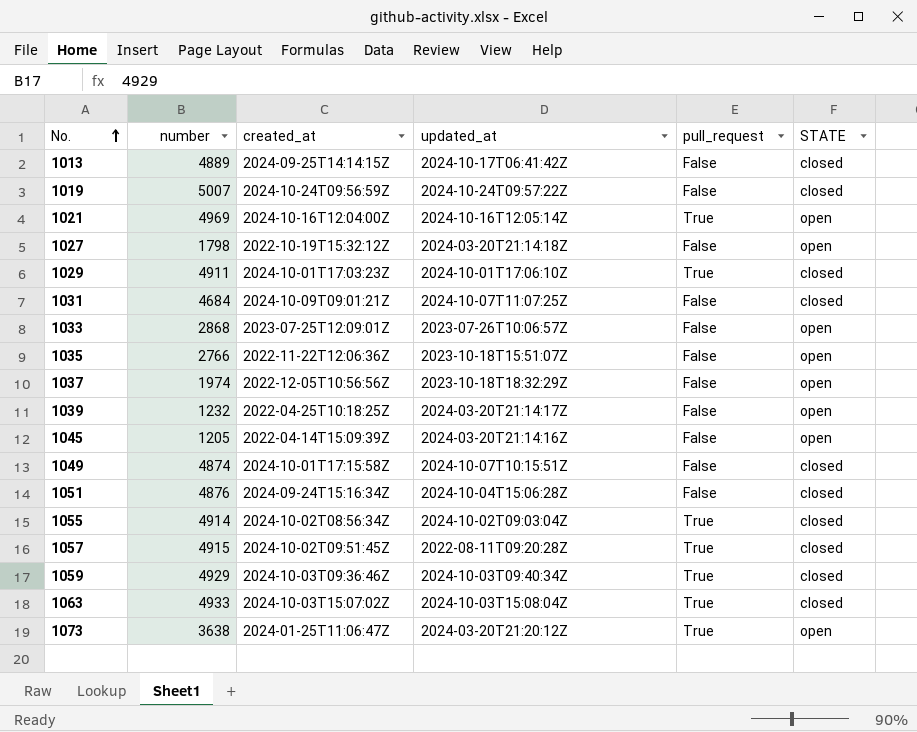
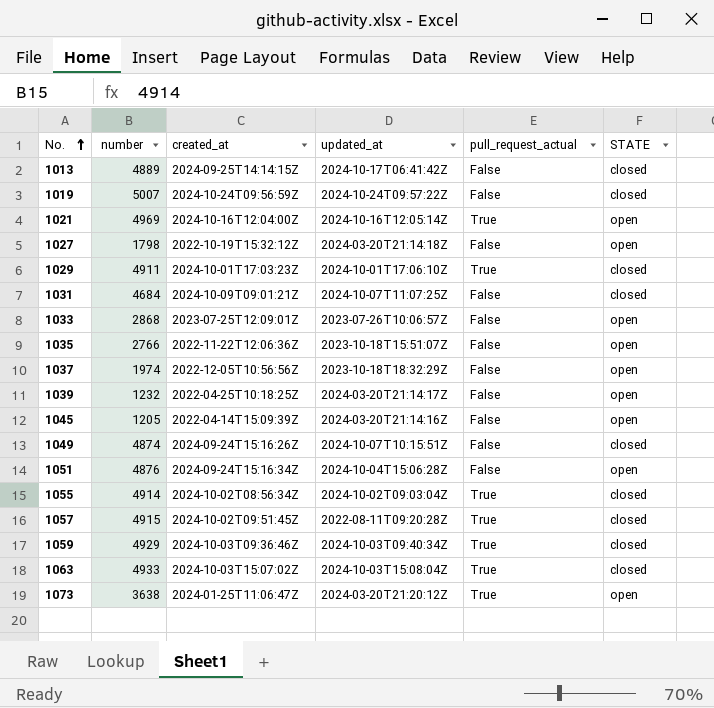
column name: pull_request -> pull_request_actual
1049 | created_at: 2024-10-01T17:15:58Z -> 2024-09-24T15:16:26Z
1051 | STATE: closed -> open

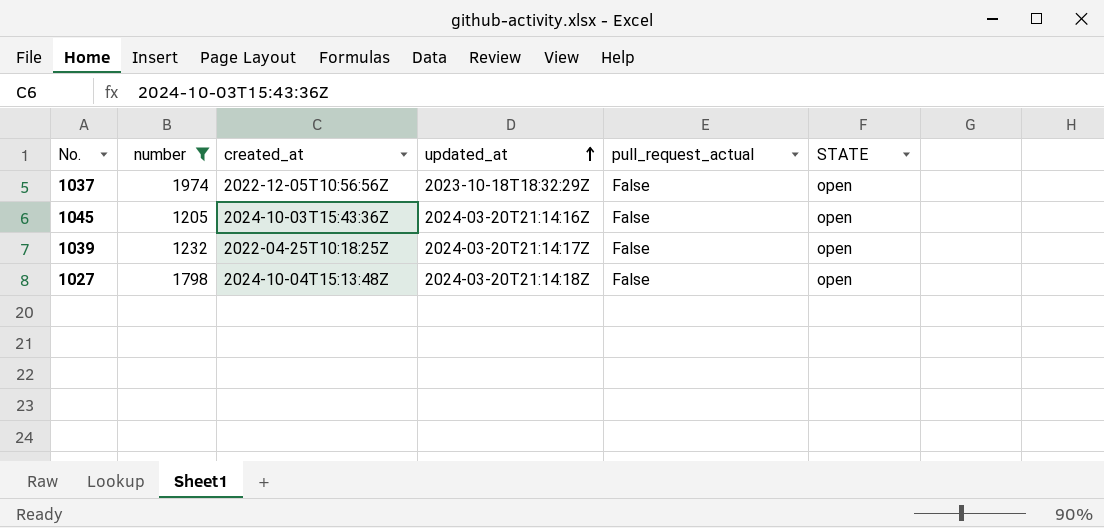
filter: none -> number <= 1974
row order: No. ascending -> updated_at ascending
1045 | created_at: 2022-04-14T15:09:39Z -> 2024-10-03T15:43:36Z
1027 | created_at: 2022-10-19T15:32:12Z -> 2024-10-04T15:13:48Z

